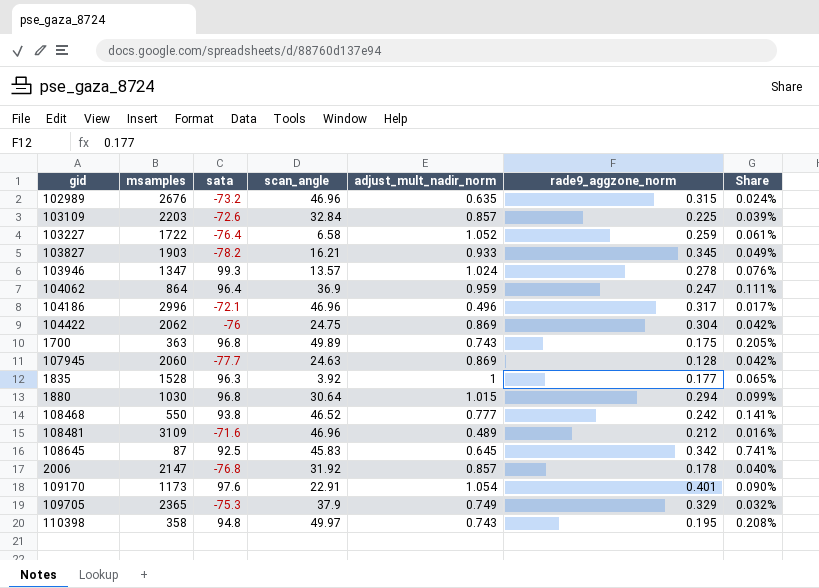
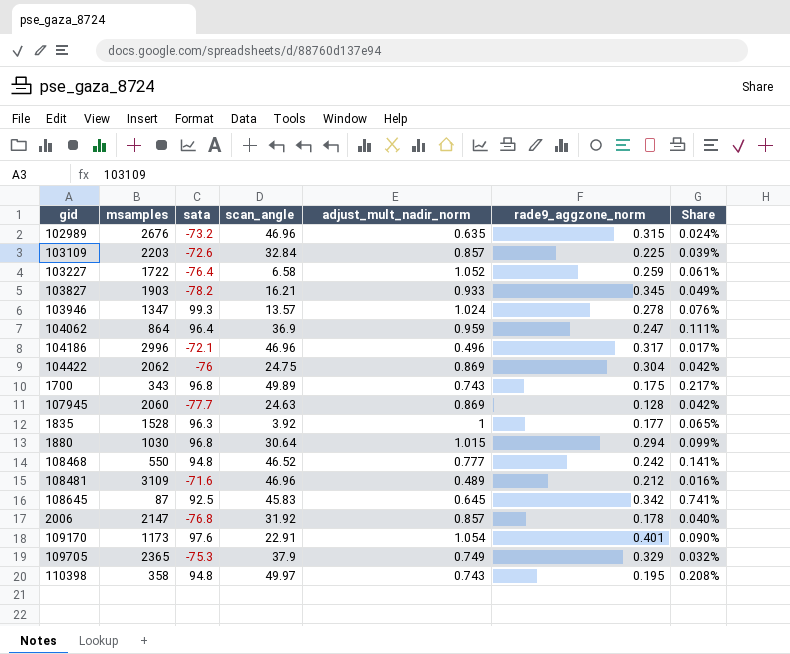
1700 | msamples: 363 -> 343
1700 | Share: 0.205% -> 0.217%
108468 | sata: 93.8 -> 94.8

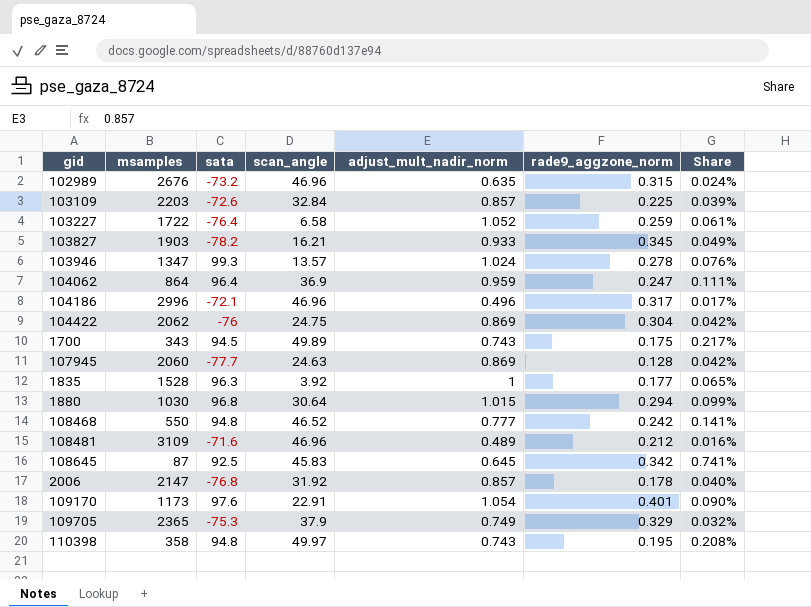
1700 | sata: 96.8 -> 94.5

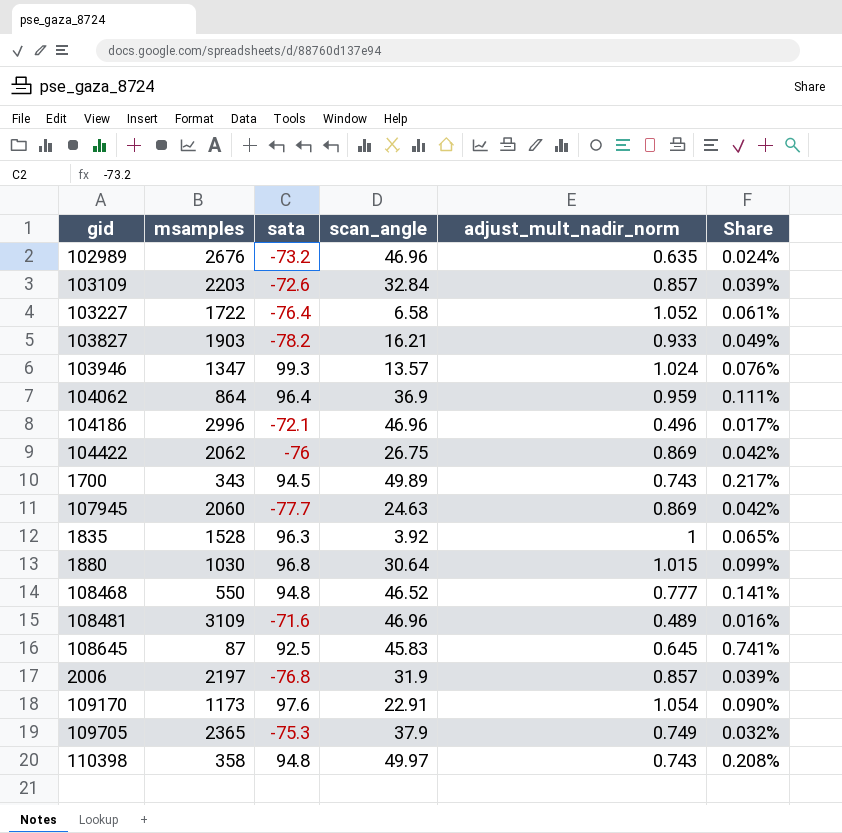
column rade9_aggzone_norm | position: 6 -> none
104422 | scan_angle: 24.75 -> 26.75
2006 | msamples: 2147 -> 2197
2006 | scan_angle: 31.92 -> 31.9
2006 | Share: 0.040% -> 0.039%

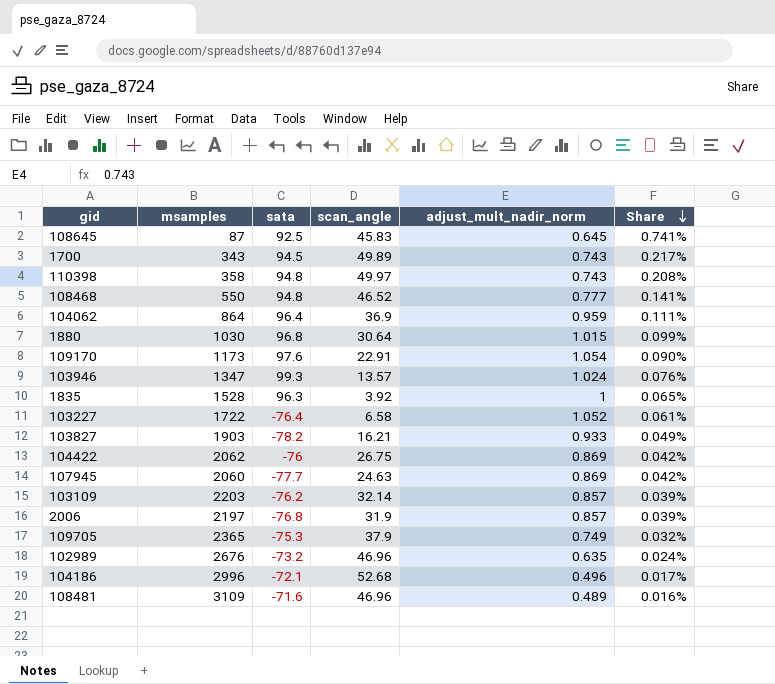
row order: none -> Share descending
103109 | sata: -72.6 -> -76.2
103109 | scan_angle: 32.84 -> 32.14
104186 | scan_angle: 46.96 -> 52.68

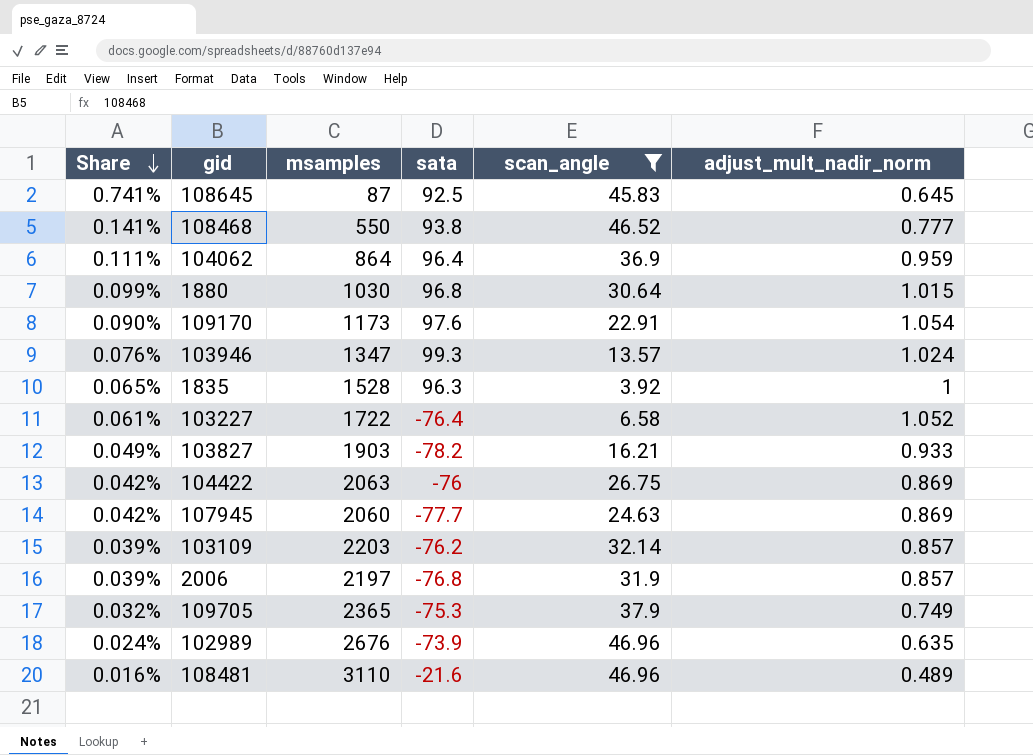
filter: none -> scan_angle <= 46.96
column Share | position: 6 -> 1
108468 | sata: 94.8 -> 93.8
104422 | msamples: 2062 -> 2063
102989 | sata: -73.2 -> -73.9
108481 | msamples: 3109 -> 3110
108481 | sata: -71.6 -> -21.6

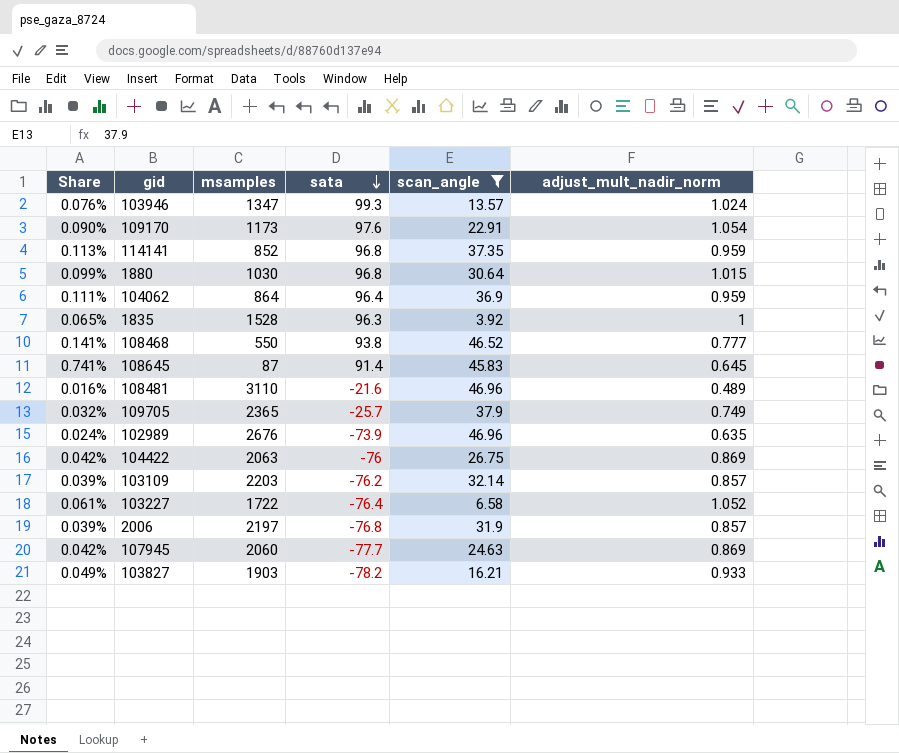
row order: Share descending -> sata descending
row 114141: none -> 0.113% | 852 | 96.8 | 37.35 | 0.959
108645 | sata: 92.5 -> 91.4
109705 | sata: -75.3 -> -25.7

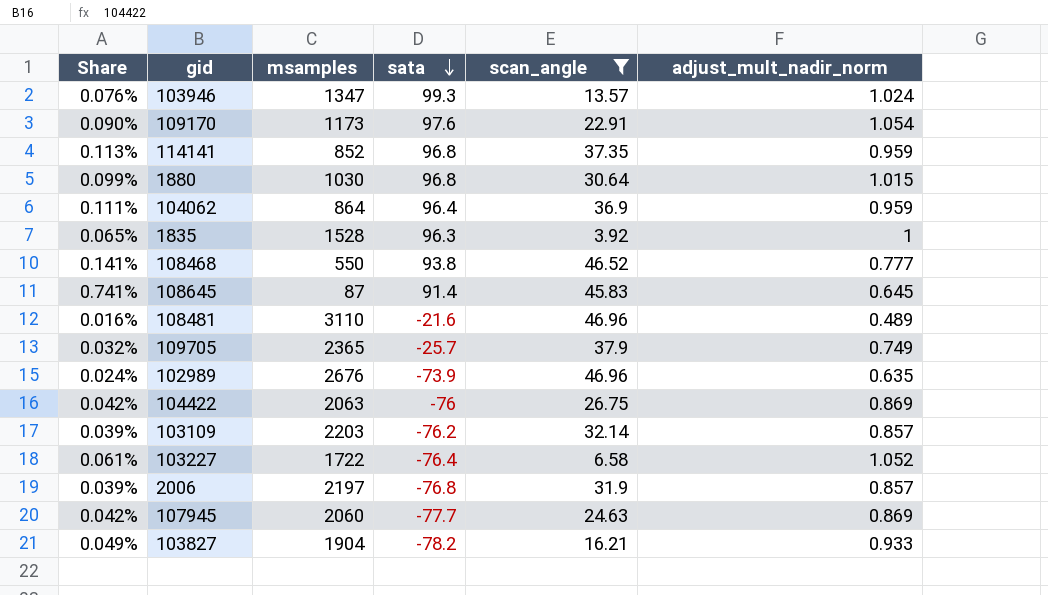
103827 | msamples: 1903 -> 1904

